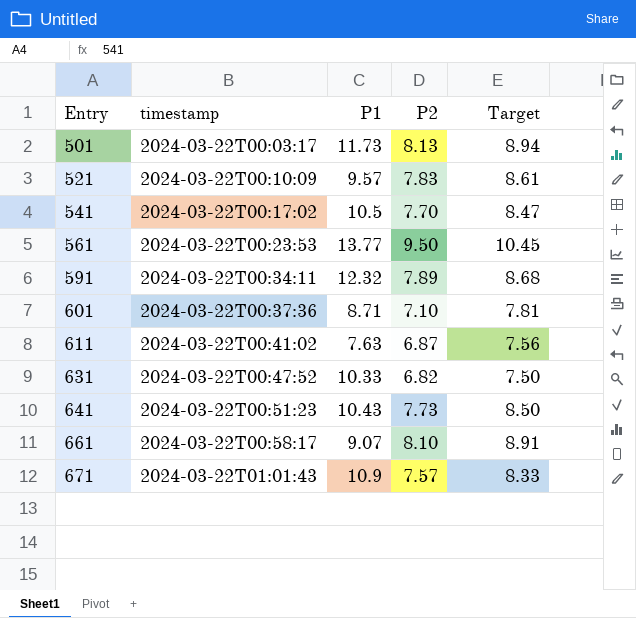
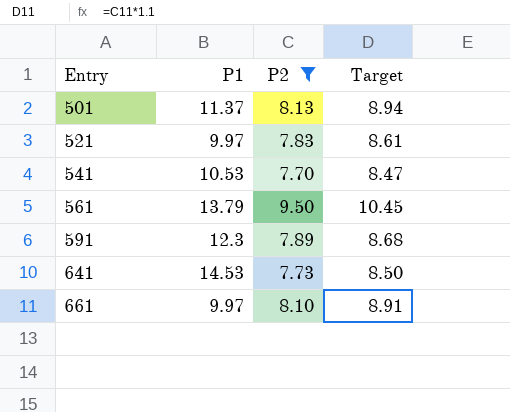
filter: none -> P2 >= 7.70
column timestamp | position: 2 -> none
501 | P1: 11.73 -> 11.37
521 | P1: 9.57 -> 9.97
541 | P1: 10.5 -> 10.53
561 | P1: 13.77 -> 13.79
591 | P1: 12.32 -> 12.3
641 | P1: 10.43 -> 14.53
661 | P1: 9.07 -> 9.97

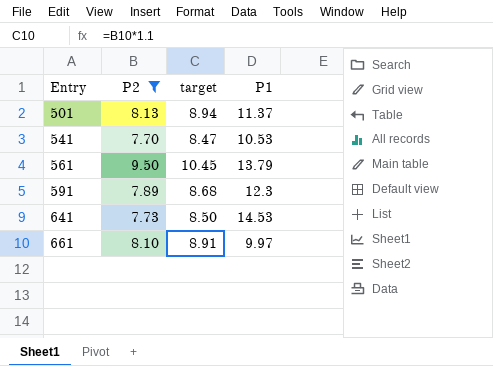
column name: Target -> target
column P1 | position: 2 -> 4
row 521: 9.97 | 7.83 | 8.61 -> none

